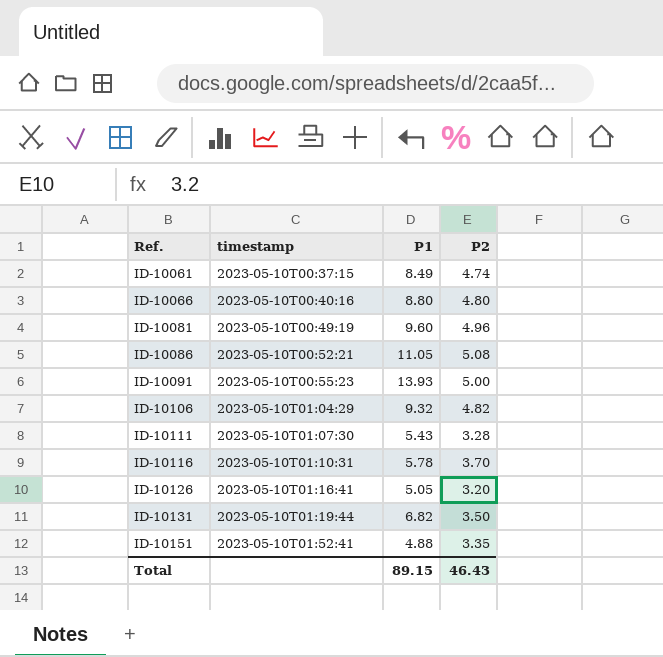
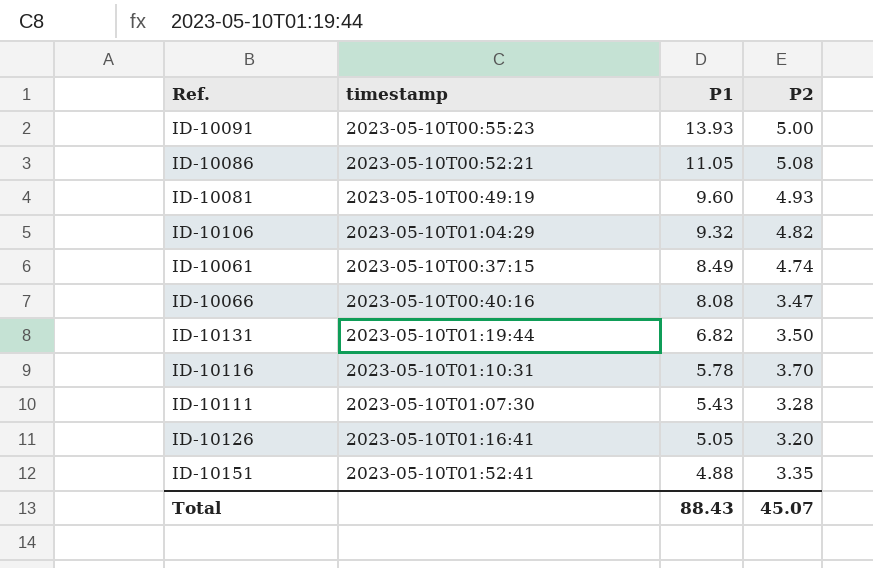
row order: Ref. ascending -> P1 descending
ID-10081 | P2: 4.96 -> 4.93
ID-10066 | P1: 8.80 -> 8.08
ID-10066 | P2: 4.80 -> 3.47
Total | P1: 89.15 -> 88.43
Total | P2: 46.43 -> 45.07

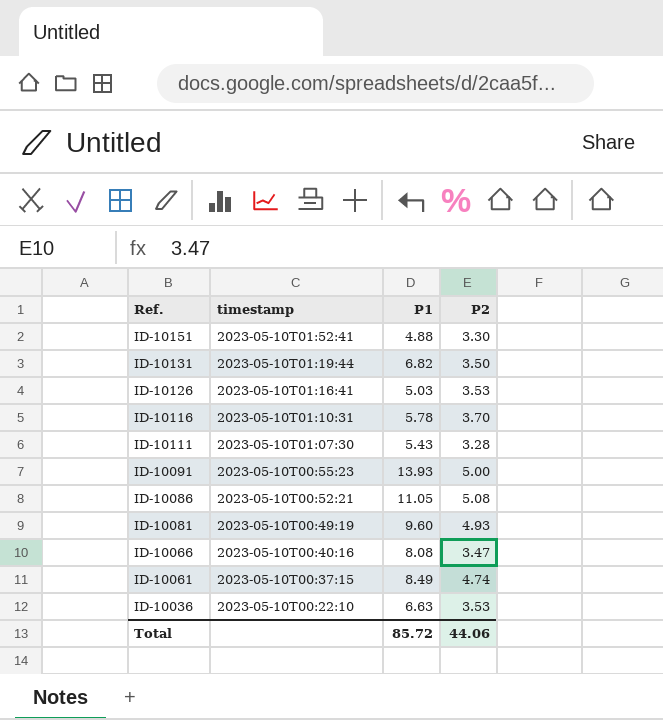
row order: P1 descending -> Ref. descending
row ID-10106: 2023-05-10T01:04:29 | 9.32 | 4.82 -> none
ID-10151 | P2: 3.35 -> 3.30
ID-10126 | P1: 5.05 -> 5.03
ID-10126 | P2: 3.20 -> 3.53
row ID-10036: none -> 2023-05-10T00:22:10 | 6.63 | 3.53
Total | P1: 88.43 -> 85.72
Total | P2: 45.07 -> 44.06

